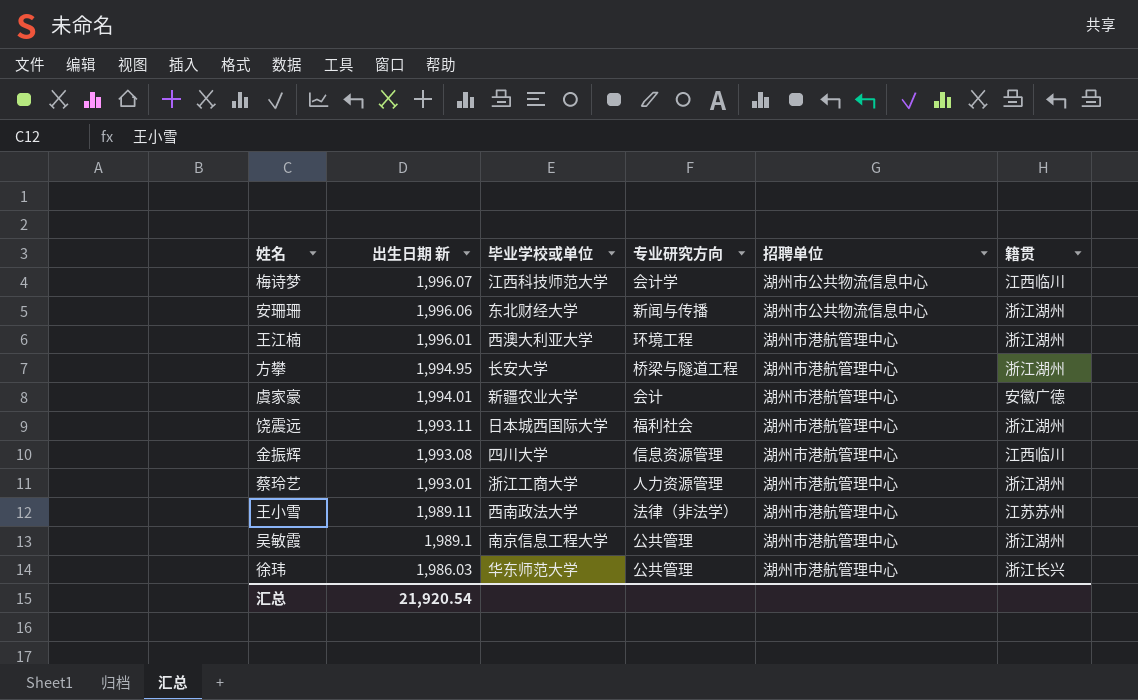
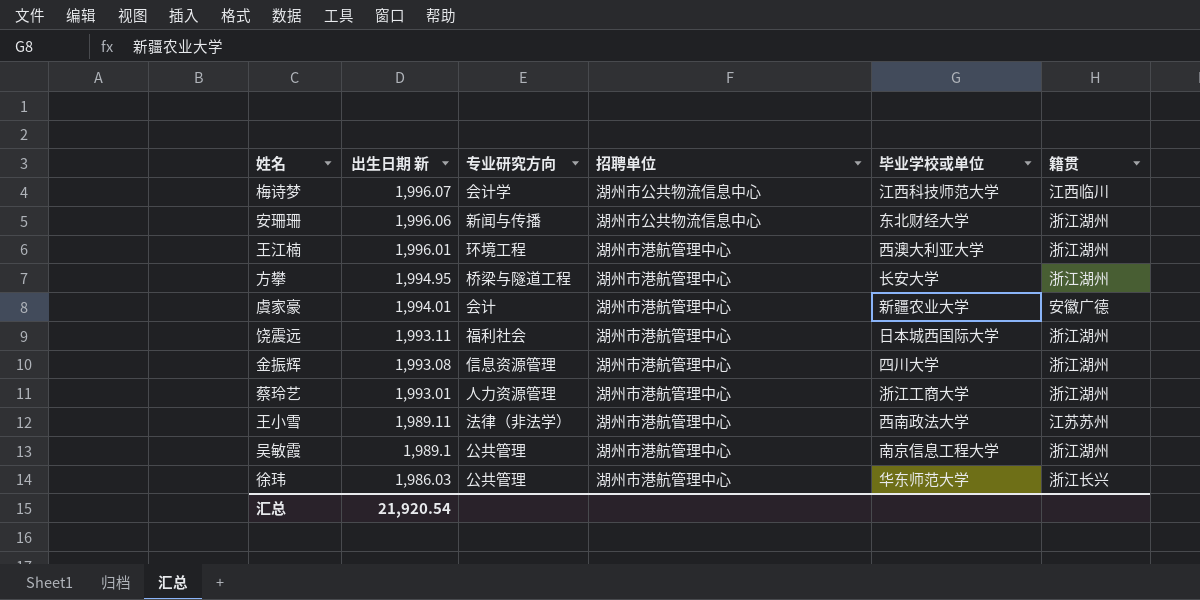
column 毕业学校或单位 | position: 3 -> 5
金振辉 | 籍贯: 江西临川 -> 浙江湖州

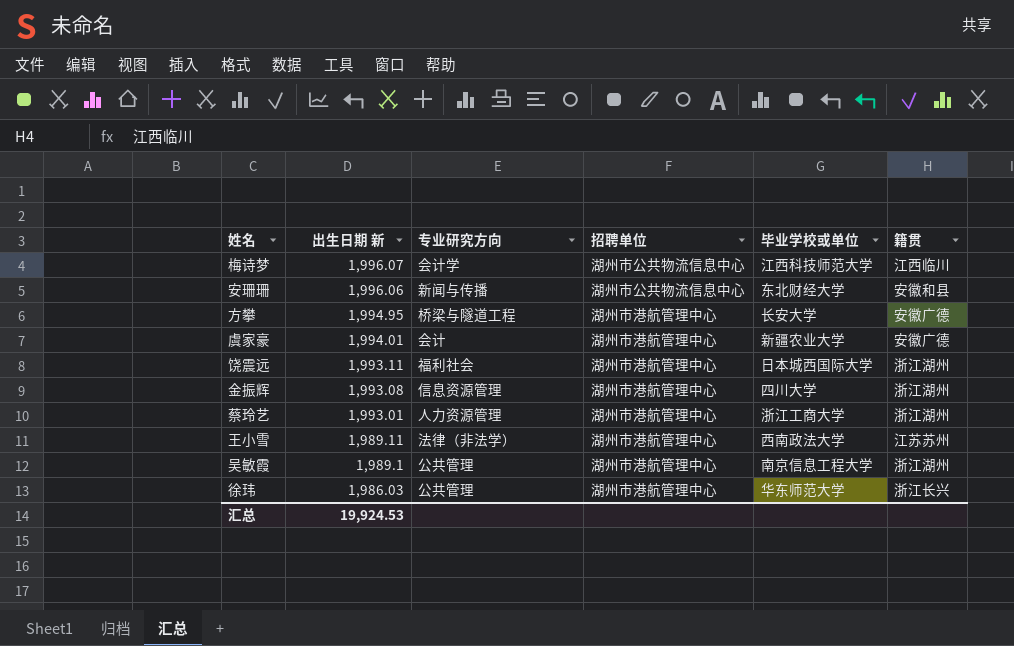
row 王江楠: 1,996.01 | 环境工程 | 湖州市港航管理中心 | 西澳大利亚大学 | 浙江湖州 -> none
安珊珊 | 籍贯: 浙江湖州 -> 安徽和县
方攀 | 籍贯: 浙江湖州 -> 安徽广德
汇总 | 出生日期 新: 21,920.54 -> 19,924.53

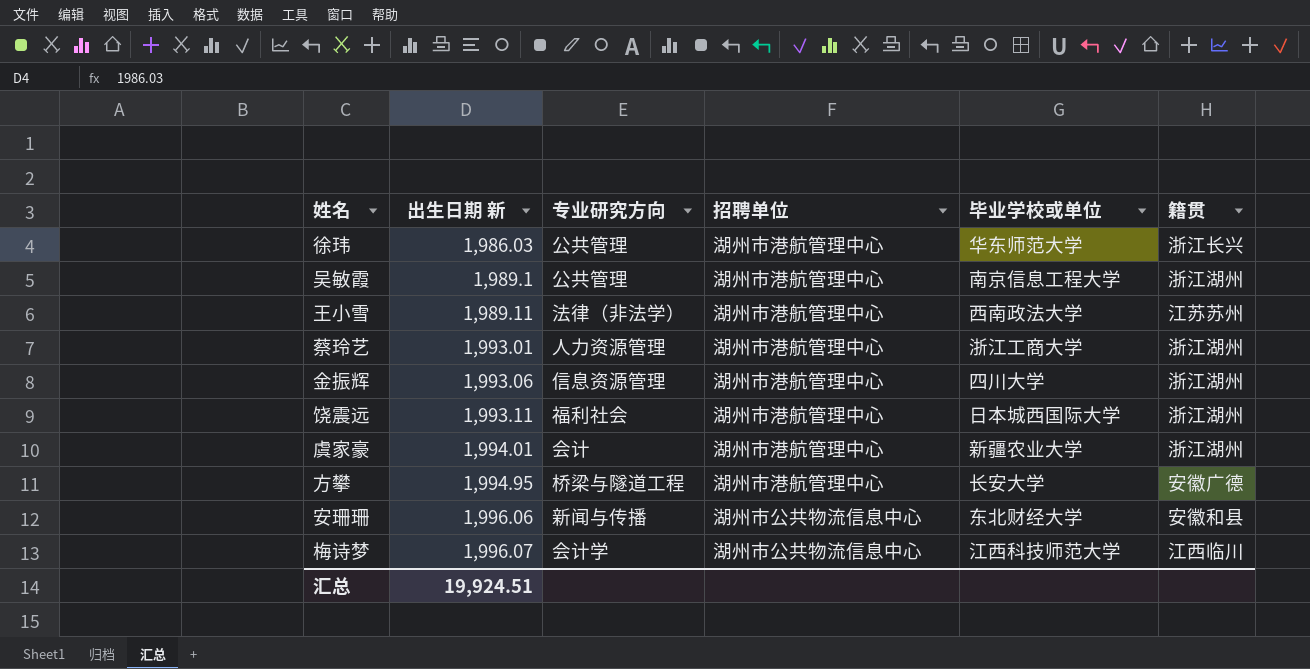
row order: 出生日期 新 descending -> 出生日期 新 ascending
金振辉 | 出生日期 新: 1,993.08 -> 1,993.06
虞家豪 | 籍贯: 安徽广德 -> 浙江湖州
汇总 | 出生日期 新: 19,924.53 -> 19,924.51

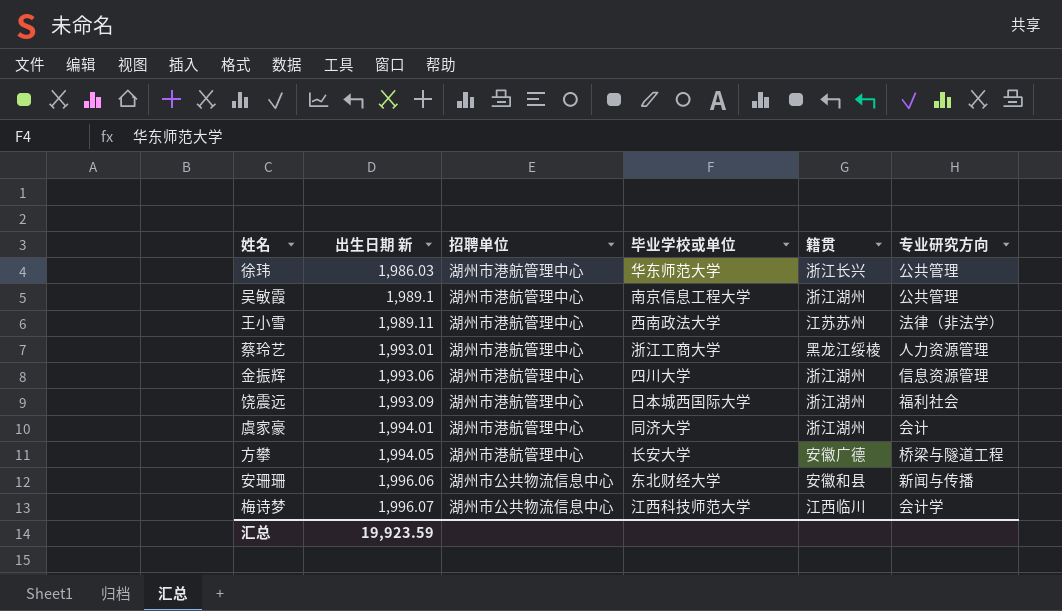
column 专业研究方向 | position: 3 -> 6
蔡玲艺 | 籍贯: 浙江湖州 -> 黑龙江绥棱
饶震远 | 出生日期 新: 1,993.11 -> 1,993.09
虞家豪 | 毕业学校或单位: 新疆农业大学 -> 同济大学
方攀 | 出生日期 新: 1,994.95 -> 1,994.05
汇总 | 出生日期 新: 19,924.51 -> 19,923.59

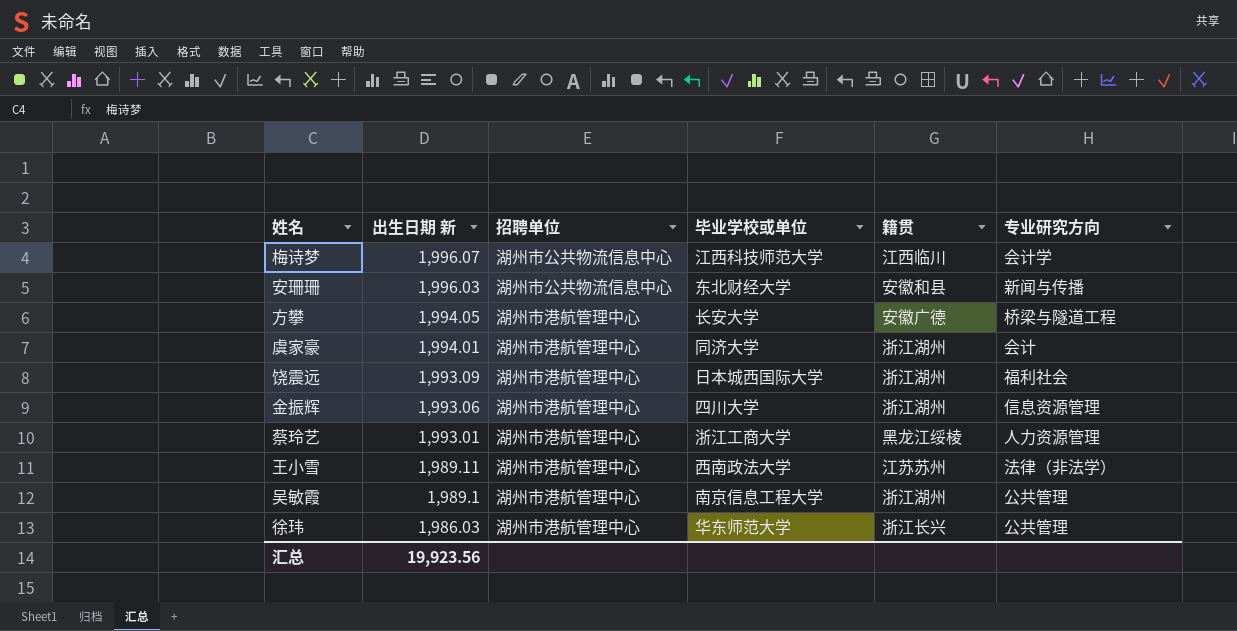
row order: 出生日期 新 ascending -> 出生日期 新 descending
安珊珊 | 出生日期 新: 1,996.06 -> 1,996.03
汇总 | 出生日期 新: 19,923.59 -> 19,923.56

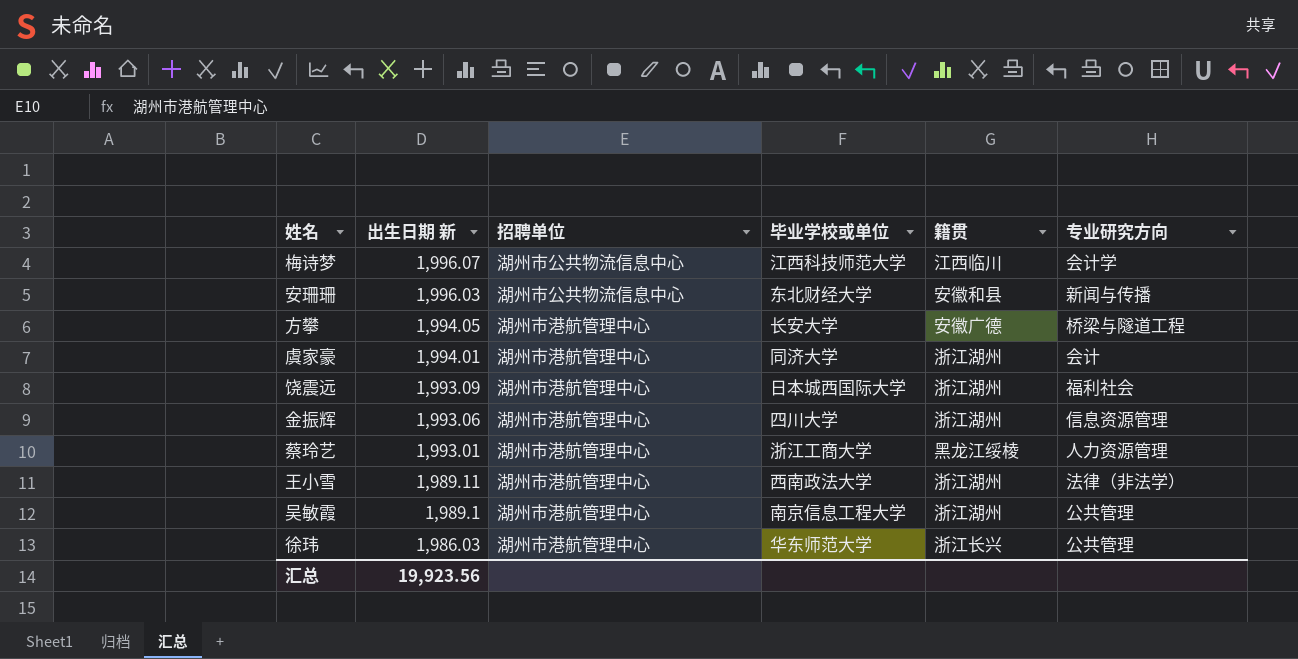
王小雪 | 籍贯: 江苏苏州 -> 浙江湖州

